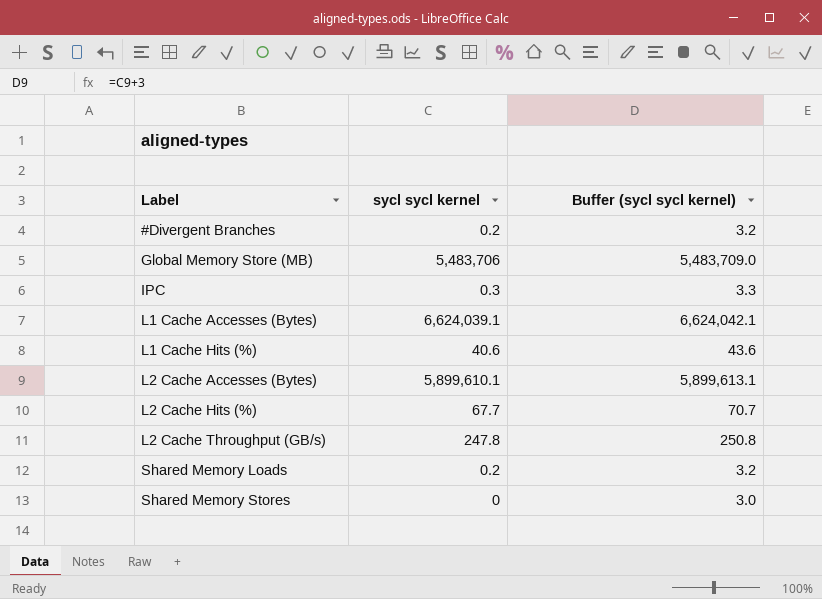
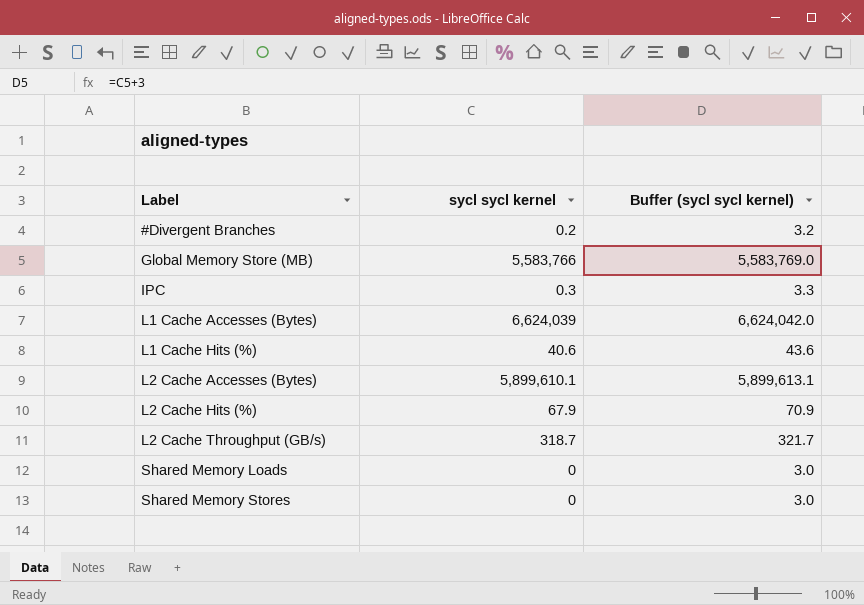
Global Memory Store (MB) | sycl sycl kernel: 5,483,706 -> 5,583,766
Global Memory Store (MB) | Buffer (sycl sycl kernel): 5,483,709.0 -> 5,583,769.0
L1 Cache Accesses (Bytes) | sycl sycl kernel: 6,624,039.1 -> 6,624,039
L1 Cache Accesses (Bytes) | Buffer (sycl sycl kernel): 6,624,042.1 -> 6,624,042.0
L2 Cache Hits (%) | sycl sycl kernel: 67.7 -> 67.9
L2 Cache Hits (%) | Buffer (sycl sycl kernel): 70.7 -> 70.9
L2 Cache Throughput (GB/s) | sycl sycl kernel: 247.8 -> 318.7
L2 Cache Throughput (GB/s) | Buffer (sycl sycl kernel): 250.8 -> 321.7
Shared Memory Loads | sycl sycl kernel: 0.2 -> 0
Shared Memory Loads | Buffer (sycl sycl kernel): 3.2 -> 3.0

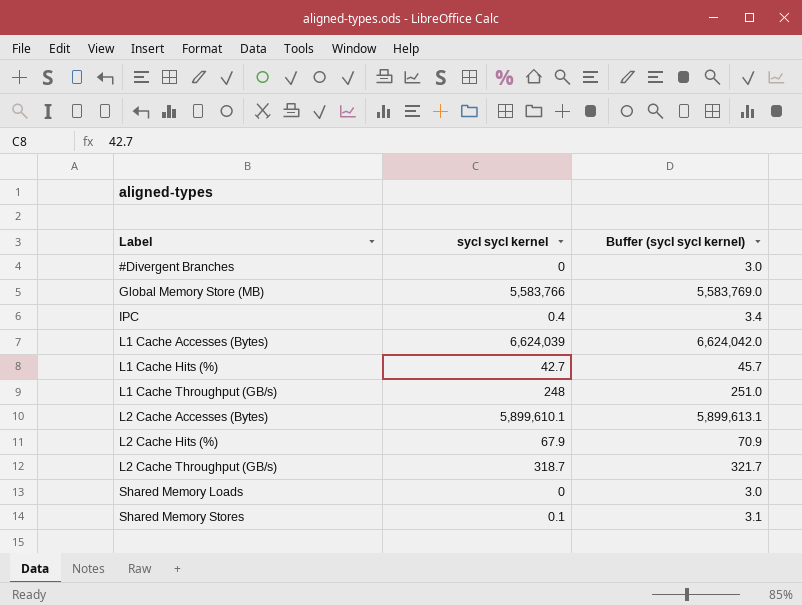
#Divergent Branches | sycl sycl kernel: 0.2 -> 0
#Divergent Branches | Buffer (sycl sycl kernel): 3.2 -> 3.0
IPC | sycl sycl kernel: 0.3 -> 0.4
IPC | Buffer (sycl sycl kernel): 3.3 -> 3.4
L1 Cache Hits (%) | sycl sycl kernel: 40.6 -> 42.7
L1 Cache Hits (%) | Buffer (sycl sycl kernel): 43.6 -> 45.7
row L1 Cache Throughput (GB/s): none -> 248 | 251.0
Shared Memory Stores | sycl sycl kernel: 0 -> 0.1
Shared Memory Stores | Buffer (sycl sycl kernel): 3.0 -> 3.1

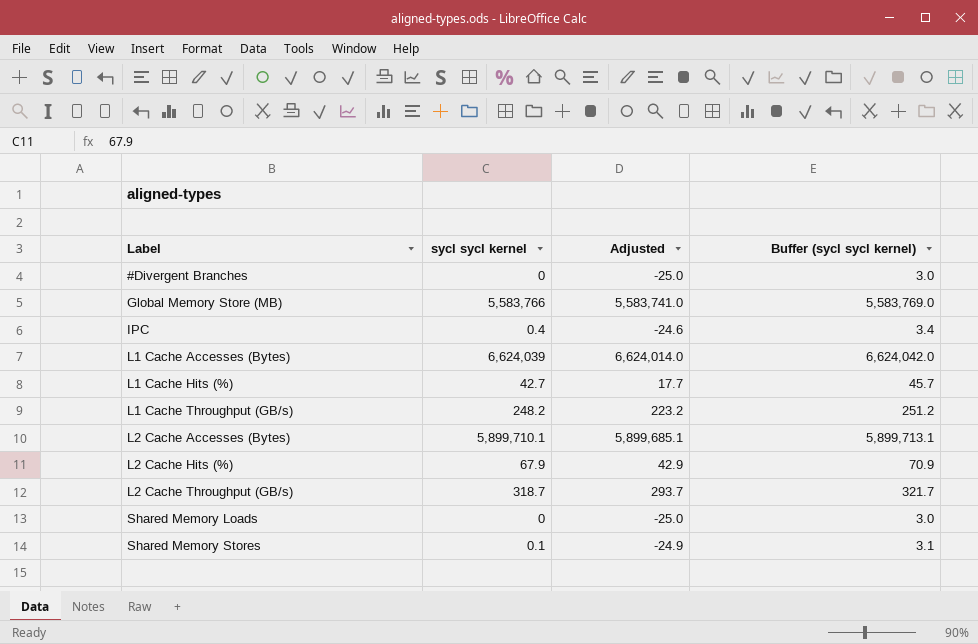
column Adjusted | formula: none -> [sycl sycl kernel] - 25
L1 Cache Throughput (GB/s) | sycl sycl kernel: 248 -> 248.2
L1 Cache Throughput (GB/s) | Buffer (sycl sycl kernel): 251.0 -> 251.2
L2 Cache Accesses (Bytes) | sycl sycl kernel: 5,899,610.1 -> 5,899,710.1
L2 Cache Accesses (Bytes) | Buffer (sycl sycl kernel): 5,899,613.1 -> 5,899,713.1

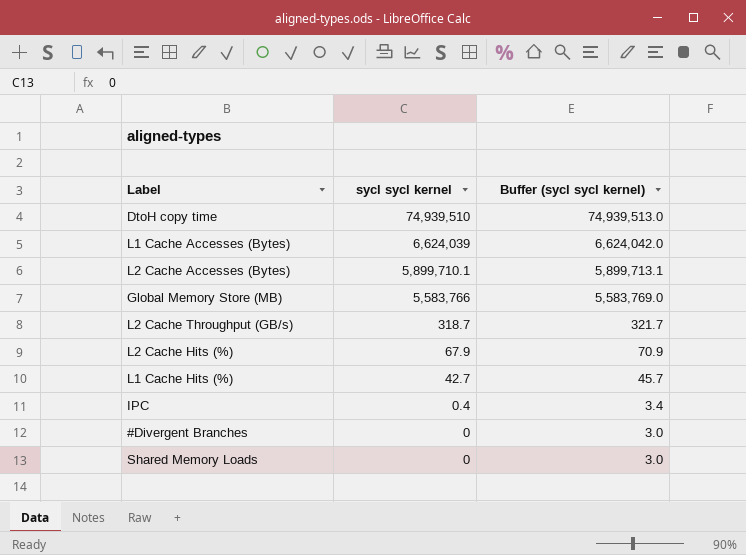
row order: Label ascending -> sycl sycl kernel descending
column Adjusted | formula: [sycl sycl kernel] - 25 -> none
row L1 Cache Throughput (GB/s): 248.2 | 223.2 | 251.2 -> none
row Shared Memory Stores: 0.1 | -24.9 | 3.1 -> none
row DtoH copy time: none -> 74,939,510 | 74,939,513.0

